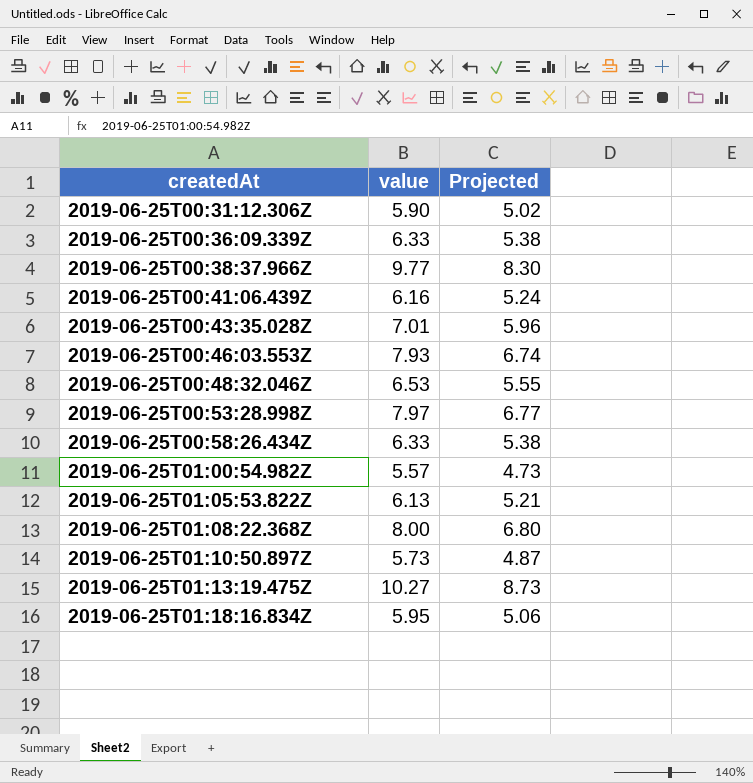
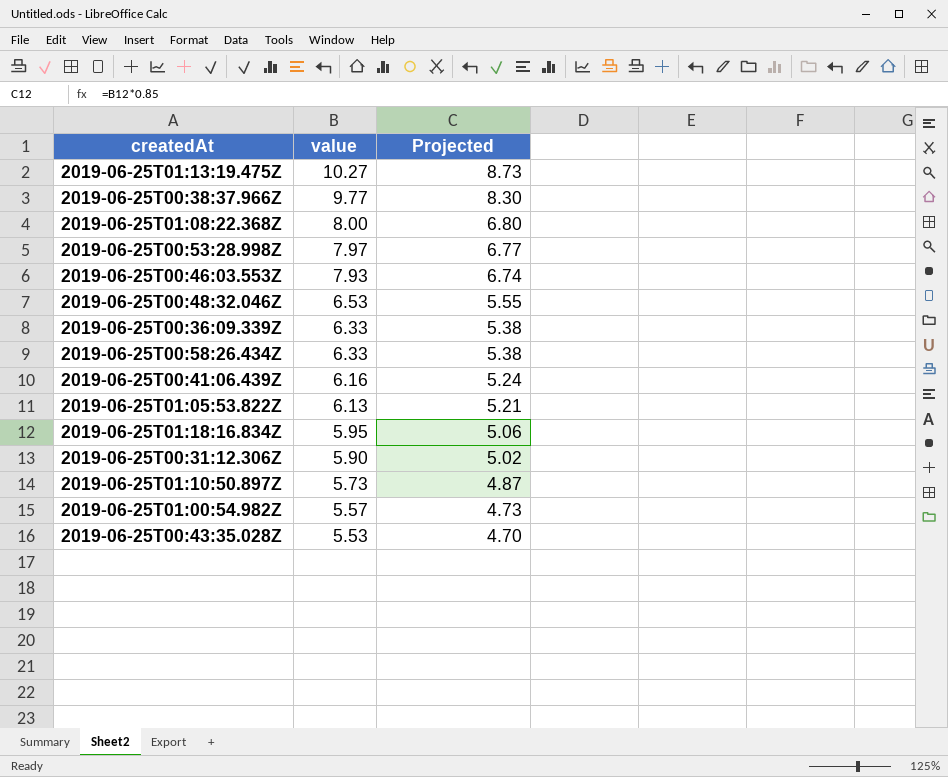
row order: createdAt ascending -> value descending
2019-06-25T00:43:35.028Z | value: 7.01 -> 5.53
2019-06-25T00:43:35.028Z | Projected: 5.96 -> 4.70

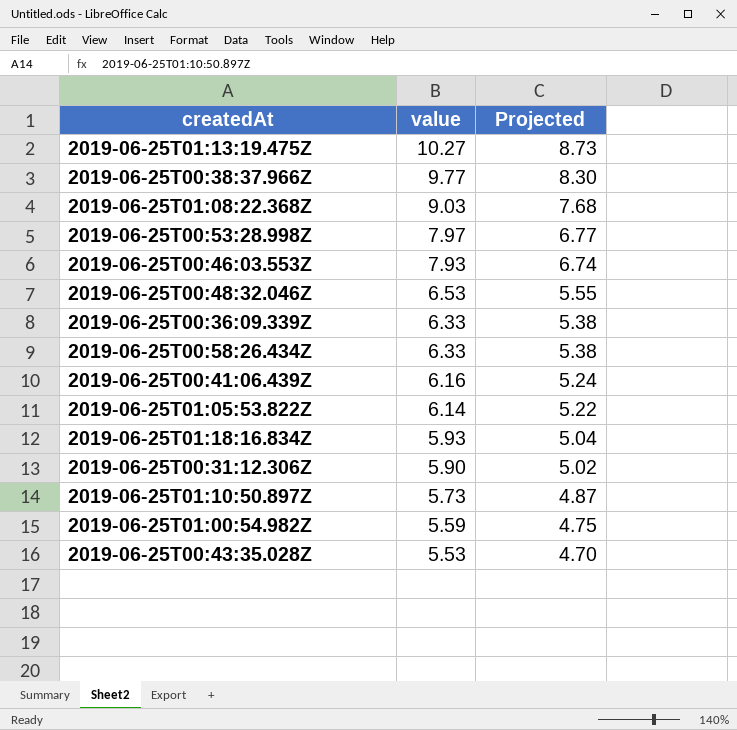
2019-06-25T01:08:22.368Z | value: 8.00 -> 9.03
2019-06-25T01:08:22.368Z | Projected: 6.80 -> 7.68
2019-06-25T01:05:53.822Z | value: 6.13 -> 6.14
2019-06-25T01:05:53.822Z | Projected: 5.21 -> 5.22
2019-06-25T01:18:16.834Z | value: 5.95 -> 5.93
2019-06-25T01:18:16.834Z | Projected: 5.06 -> 5.04
2019-06-25T01:00:54.982Z | value: 5.57 -> 5.59
2019-06-25T01:00:54.982Z | Projected: 4.73 -> 4.75

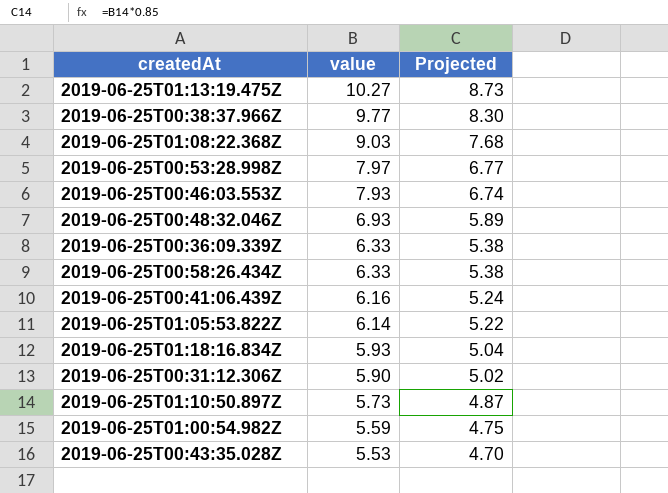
2019-06-25T00:48:32.046Z | value: 6.53 -> 6.93
2019-06-25T00:48:32.046Z | Projected: 5.55 -> 5.89

